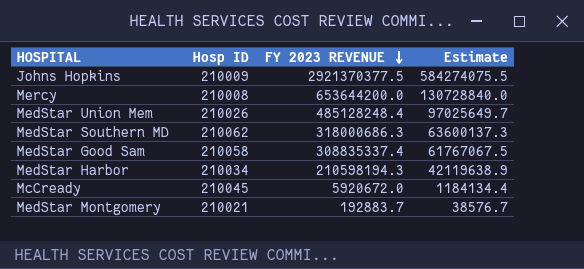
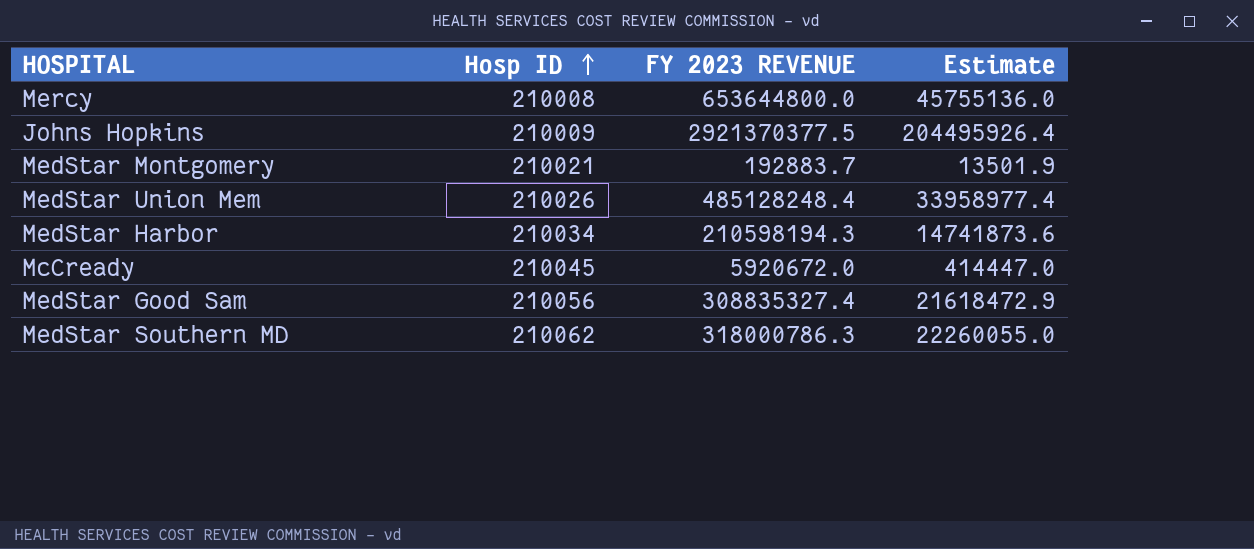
row order: FY 2023 REVENUE descending -> Hosp ID ascending
column Estimate | formula: [FY 2023 REVENUE] * 0.2 -> [FY 2023 REVENUE] * 0.07
Mercy | FY 2023 REVENUE: 653644200.0 -> 653644800.0
MedStar Good Sam | Hosp ID: 210058 -> 210056
MedStar Good Sam | FY 2023 REVENUE: 308835337.4 -> 308835327.4
MedStar Southern MD | FY 2023 REVENUE: 318000686.3 -> 318000786.3

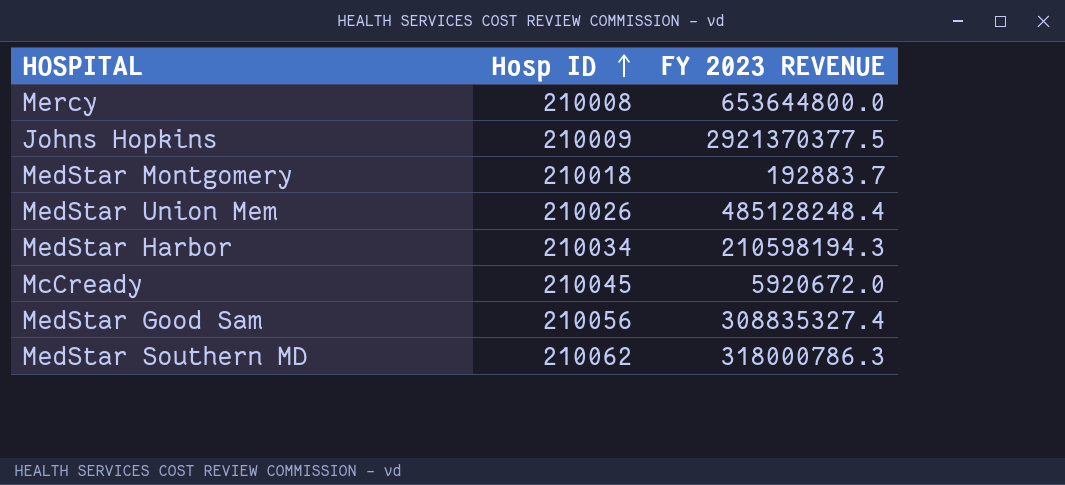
column Estimate | formula: [FY 2023 REVENUE] * 0.07 -> none
MedStar Montgomery | Hosp ID: 210021 -> 210018

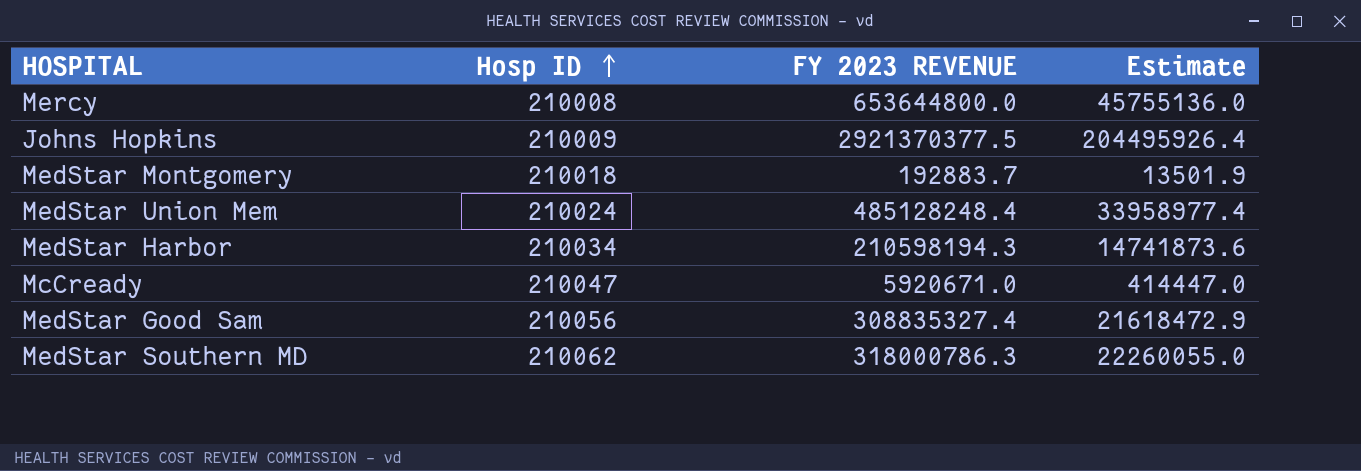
column Estimate | formula: none -> [FY 2023 REVENUE] * 0.07
MedStar Union Mem | Hosp ID: 210026 -> 210024
McCready | Hosp ID: 210045 -> 210047
McCready | FY 2023 REVENUE: 5920672.0 -> 5920671.0

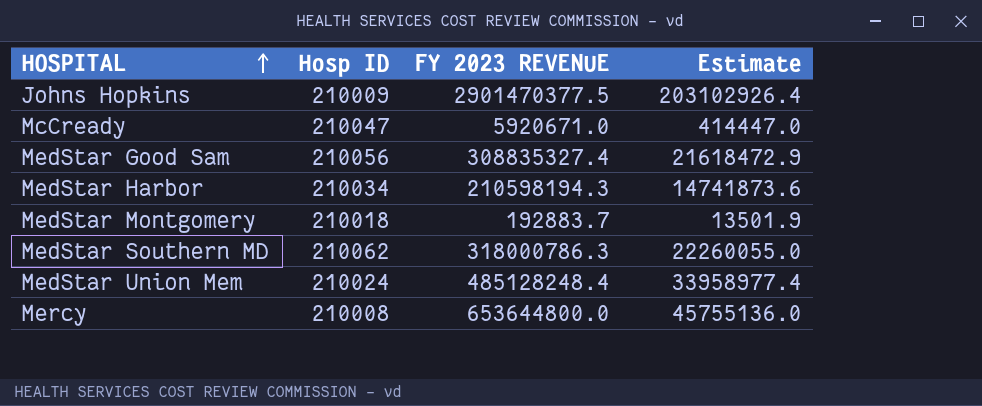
row order: Hosp ID ascending -> HOSPITAL ascending
Johns Hopkins | FY 2023 REVENUE: 2921370377.5 -> 2901470377.5
Johns Hopkins | Estimate: 204495926.4 -> 203102926.4

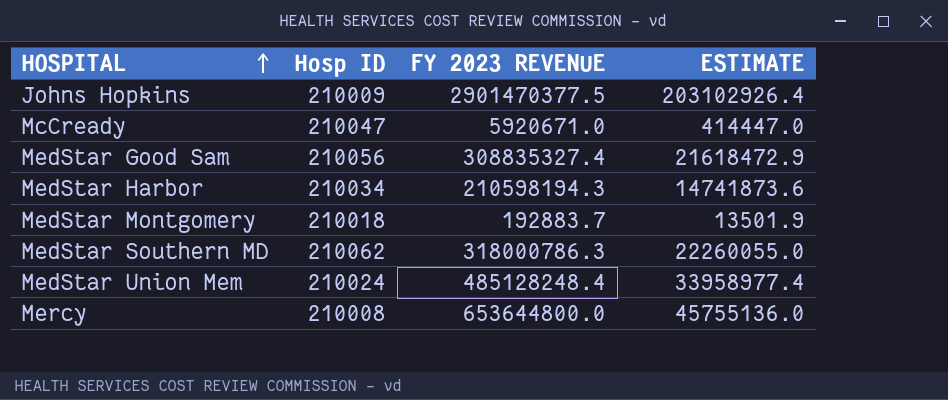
column name: Estimate -> ESTIMATE

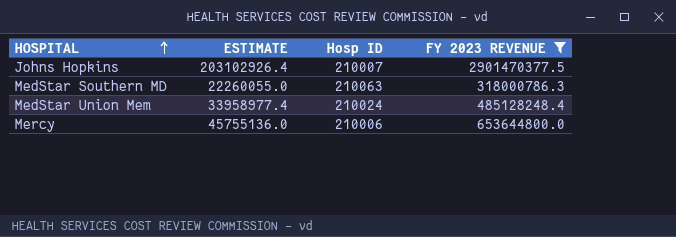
filter: none -> FY 2023 REVENUE >= 318000786.3
column ESTIMATE | position: 4 -> 2
Johns Hopkins | Hosp ID: 210009 -> 210007
MedStar Southern MD | Hosp ID: 210062 -> 210063
Mercy | Hosp ID: 210008 -> 210006

